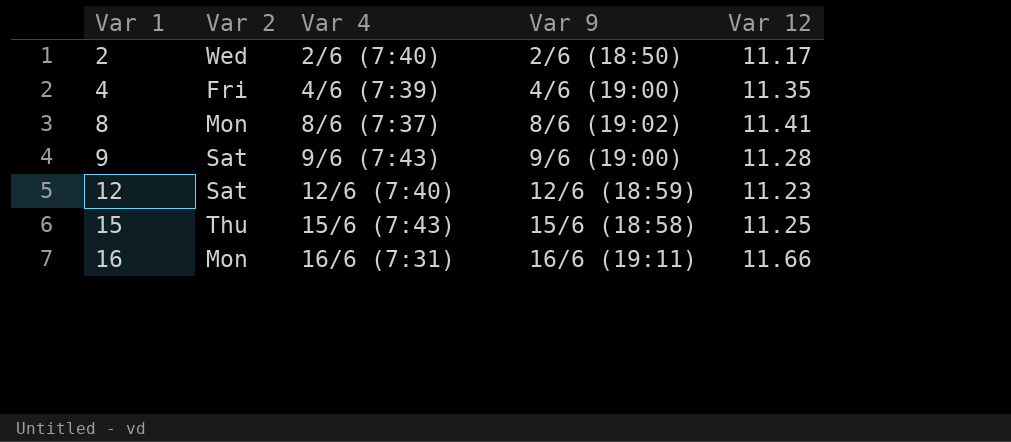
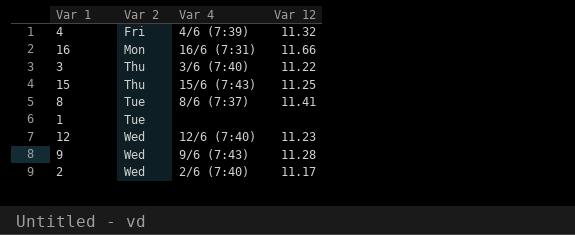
row order: Var 1 ascending -> Var 2 ascending
column Var 9 | position: 4 -> none
4 | Var 12: 11.35 -> 11.32
row 3: none -> Thu | 3/6 (7:40) | 11.22
8 | Var 2: Mon -> Tue
row 1: none -> Tue | none | none
12 | Var 2: Sat -> Wed
9 | Var 2: Sat -> Wed

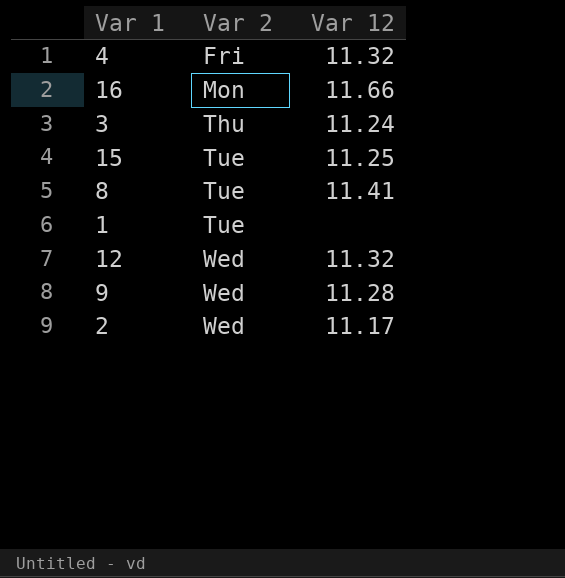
column Var 4 | position: 3 -> none
3 | Var 12: 11.22 -> 11.24
15 | Var 2: Thu -> Tue
12 | Var 12: 11.23 -> 11.32

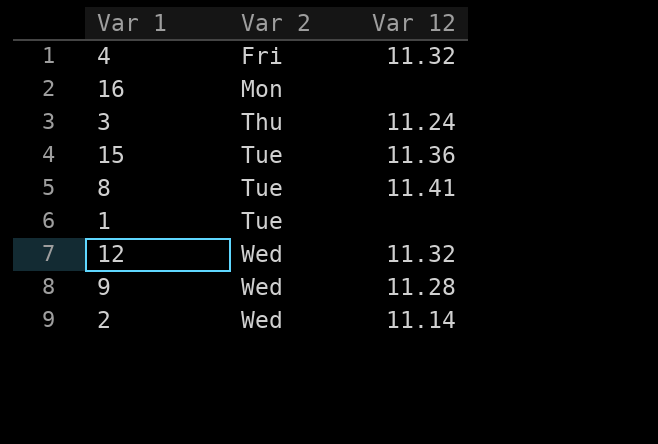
16 | Var 12: 11.66 -> none
15 | Var 12: 11.25 -> 11.36
2 | Var 12: 11.17 -> 11.14

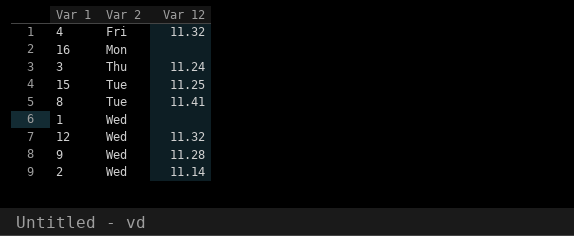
15 | Var 12: 11.36 -> 11.25
1 | Var 2: Tue -> Wed

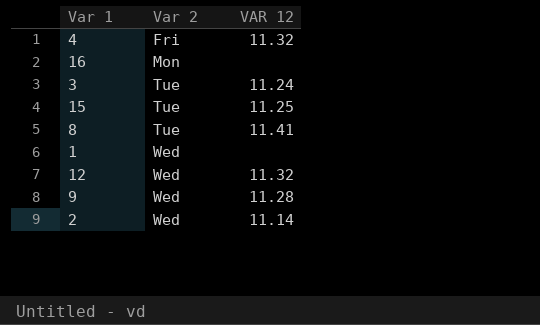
column name: Var 12 -> VAR 12
3 | Var 2: Thu -> Tue

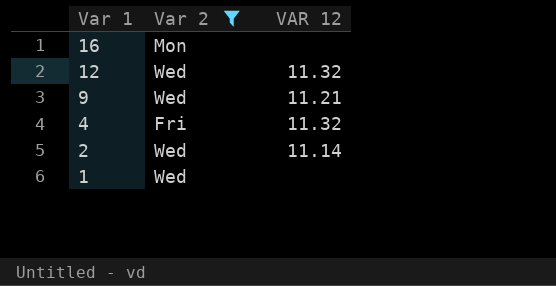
filter: none -> Var 2 != Tue
row order: Var 2 ascending -> Var 1 descending
9 | VAR 12: 11.28 -> 11.21

